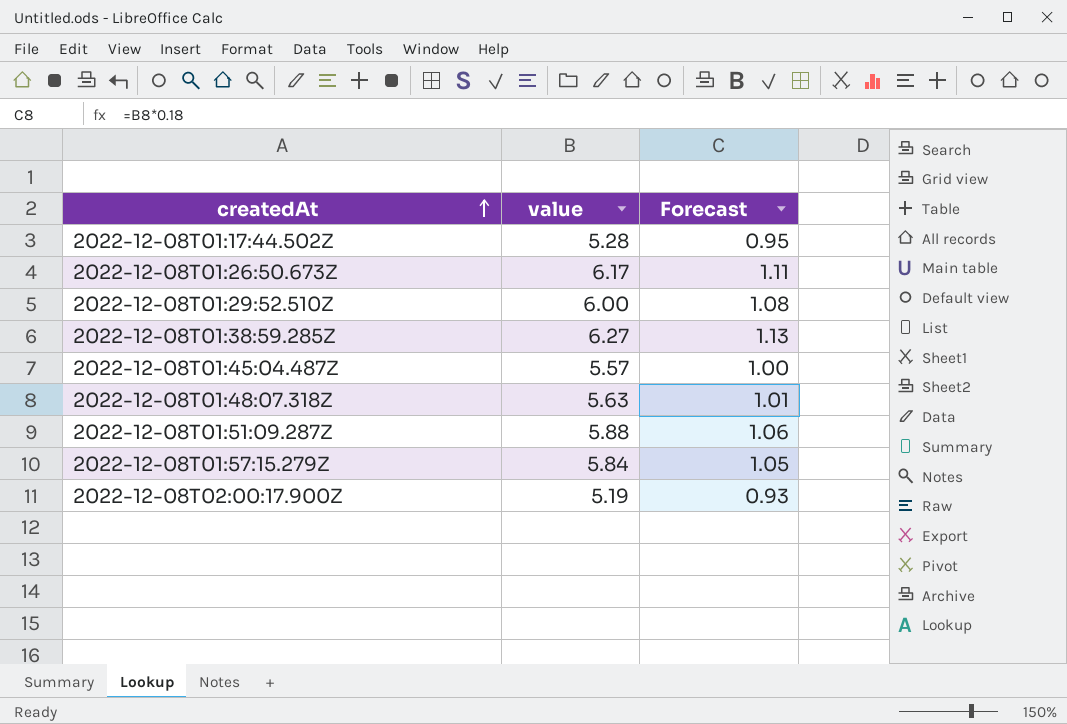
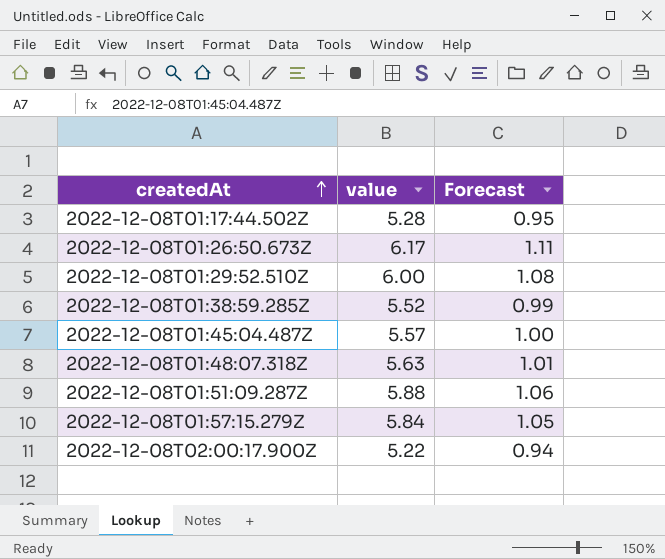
2022-12-08T01:38:59.285Z | value: 6.27 -> 5.52
2022-12-08T01:38:59.285Z | Forecast: 1.13 -> 0.99
2022-12-08T02:00:17.900Z | value: 5.19 -> 5.22
2022-12-08T02:00:17.900Z | Forecast: 0.93 -> 0.94

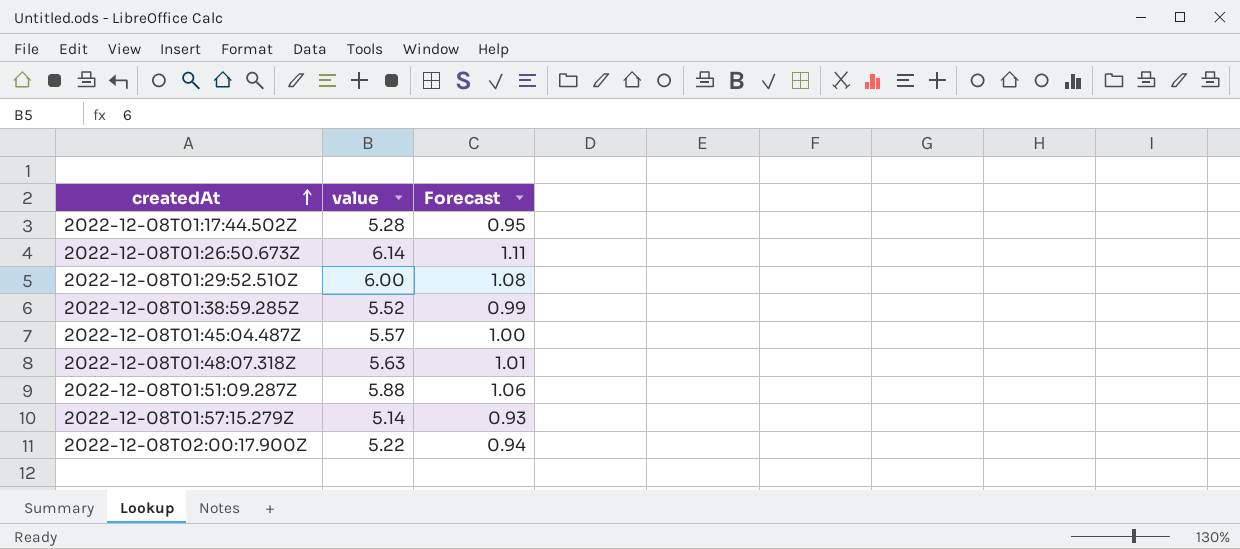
2022-12-08T01:26:50.673Z | value: 6.17 -> 6.14
2022-12-08T01:57:15.279Z | value: 5.84 -> 5.14
2022-12-08T01:57:15.279Z | Forecast: 1.05 -> 0.93

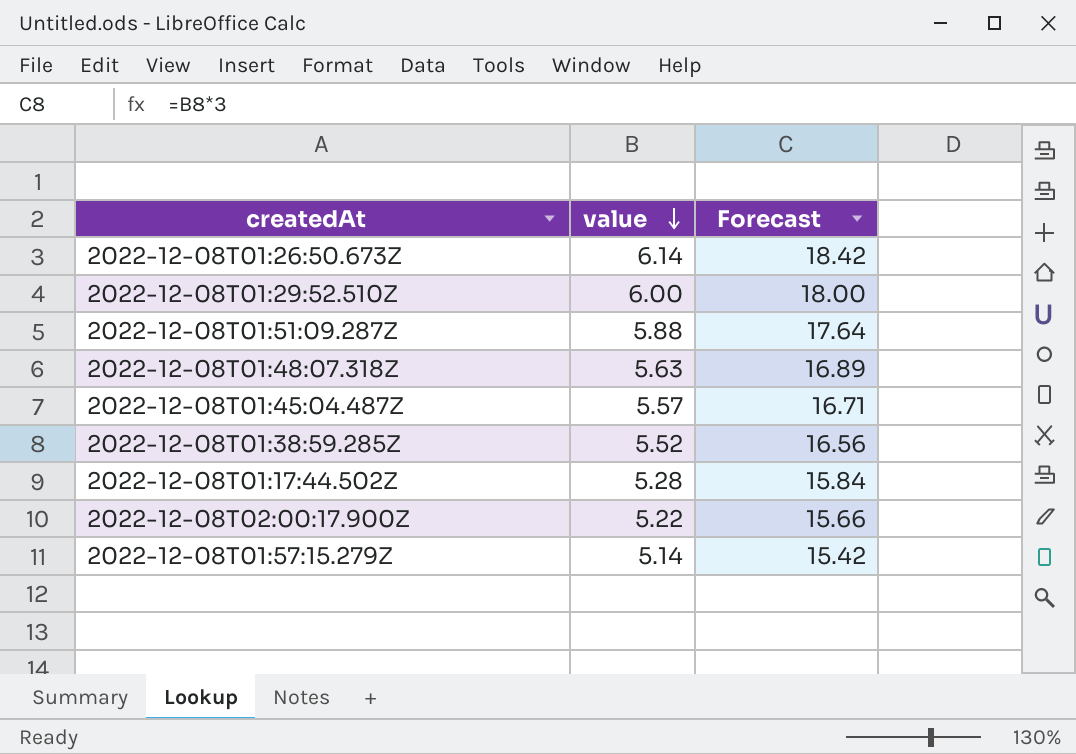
row order: createdAt ascending -> value descending
column Forecast | formula: [value] * 0.18 -> [value] * 3

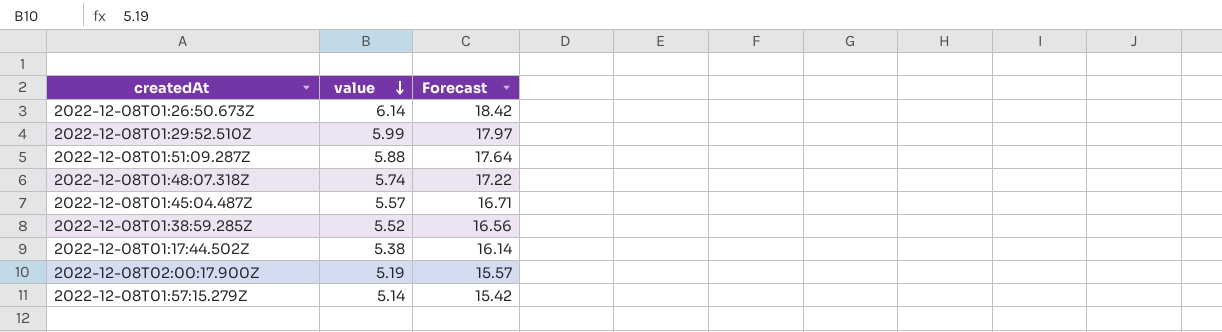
2022-12-08T01:29:52.510Z | value: 6.00 -> 5.99
2022-12-08T01:29:52.510Z | Forecast: 18.00 -> 17.97
2022-12-08T01:48:07.318Z | value: 5.63 -> 5.74
2022-12-08T01:48:07.318Z | Forecast: 16.89 -> 17.22
2022-12-08T01:17:44.502Z | value: 5.28 -> 5.38
2022-12-08T01:17:44.502Z | Forecast: 15.84 -> 16.14
2022-12-08T02:00:17.900Z | value: 5.22 -> 5.19
2022-12-08T02:00:17.900Z | Forecast: 15.66 -> 15.57

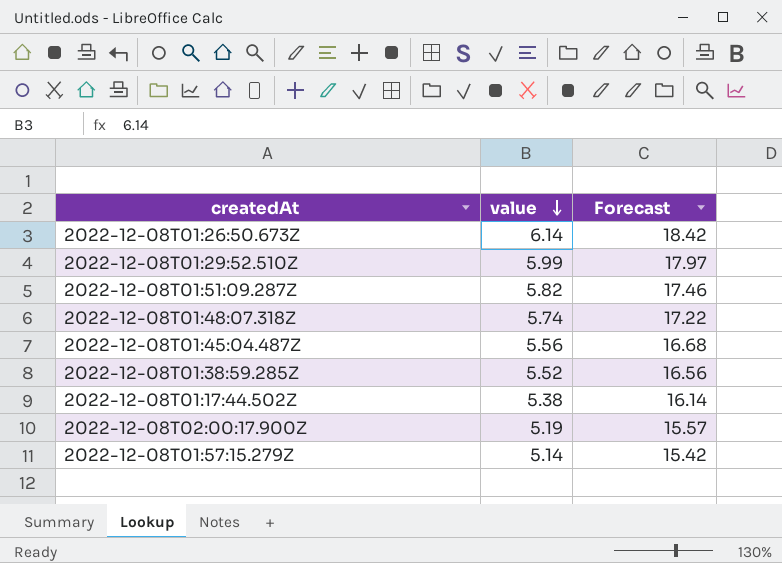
2022-12-08T01:51:09.287Z | value: 5.88 -> 5.82
2022-12-08T01:51:09.287Z | Forecast: 17.64 -> 17.46
2022-12-08T01:45:04.487Z | value: 5.57 -> 5.56
2022-12-08T01:45:04.487Z | Forecast: 16.71 -> 16.68

